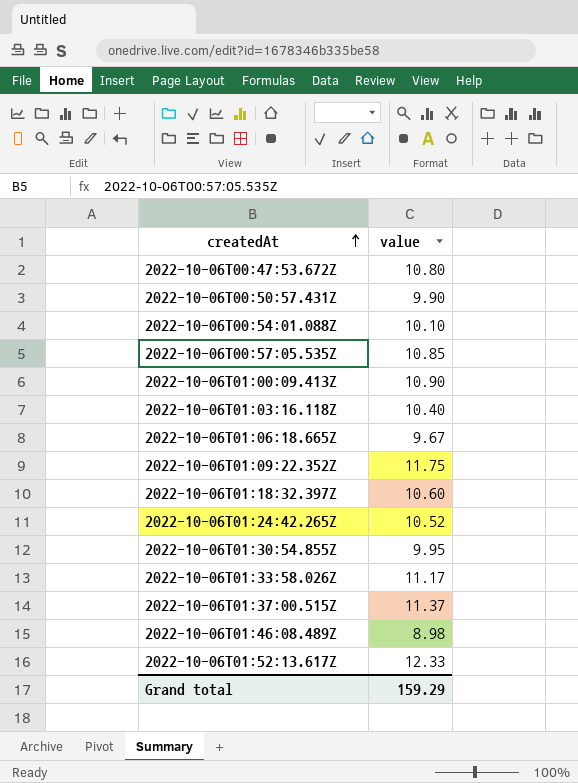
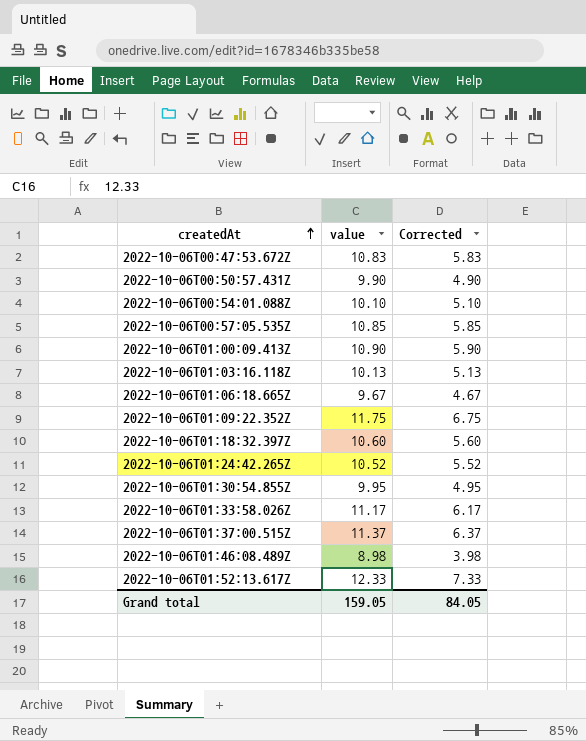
column Corrected | formula: none -> [value] - 5
2022-10-06T00:47:53.672Z | value: 10.80 -> 10.83
2022-10-06T01:03:16.118Z | value: 10.40 -> 10.13
Grand total | value: 159.29 -> 159.05

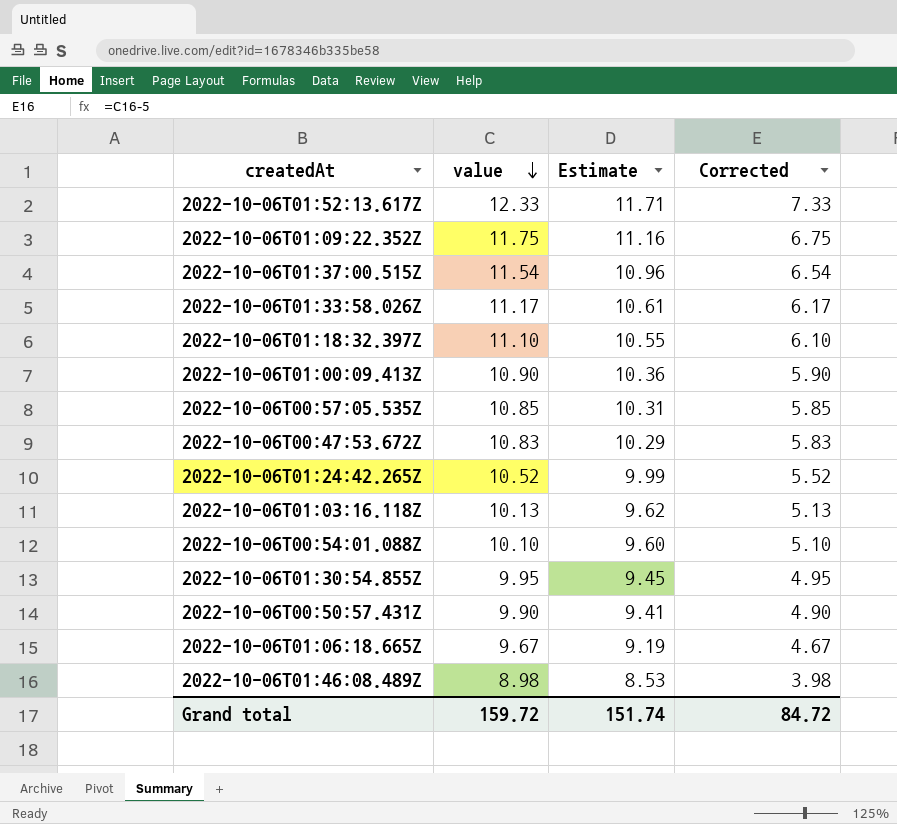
row order: createdAt ascending -> value descending
column Estimate | formula: none -> [value] * 0.95
2022-10-06T01:37:00.515Z | value: 11.37 -> 11.54
2022-10-06T01:37:00.515Z | Corrected: 6.37 -> 6.54
2022-10-06T01:18:32.397Z | value: 10.60 -> 11.10
2022-10-06T01:18:32.397Z | Corrected: 5.60 -> 6.10
Grand total | value: 159.05 -> 159.72
Grand total | Corrected: 84.05 -> 84.72

